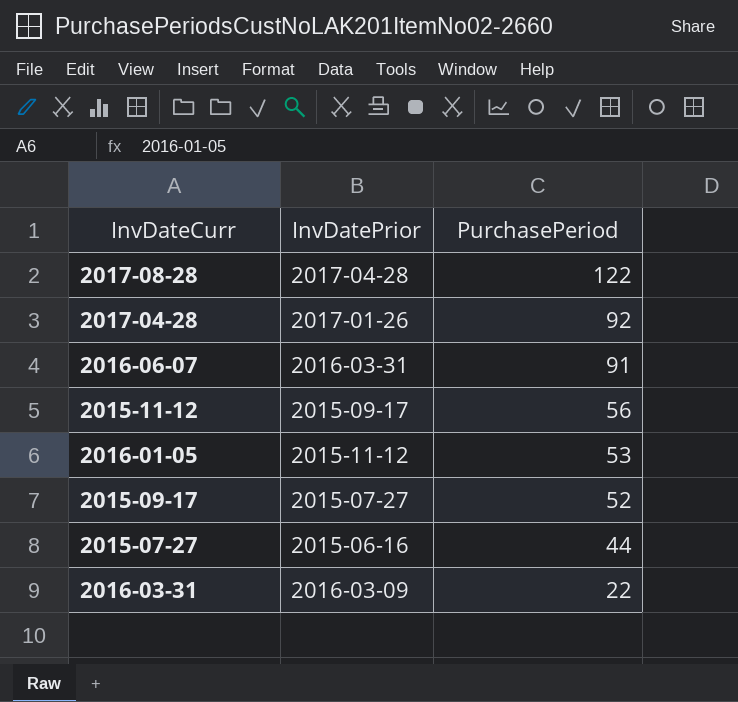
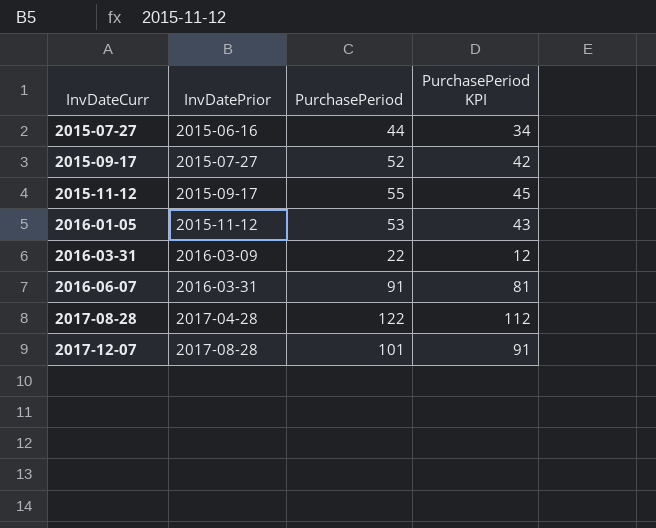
row order: PurchasePeriod descending -> InvDateCurr ascending
column PurchasePeriod KPI | formula: none -> [PurchasePeriod] - 10
row 2017-04-28: 2017-01-26 | 92 -> none
2015-11-12 | PurchasePeriod: 56 -> 55
row 2017-12-07: none -> 2017-08-28 | 101 | 91

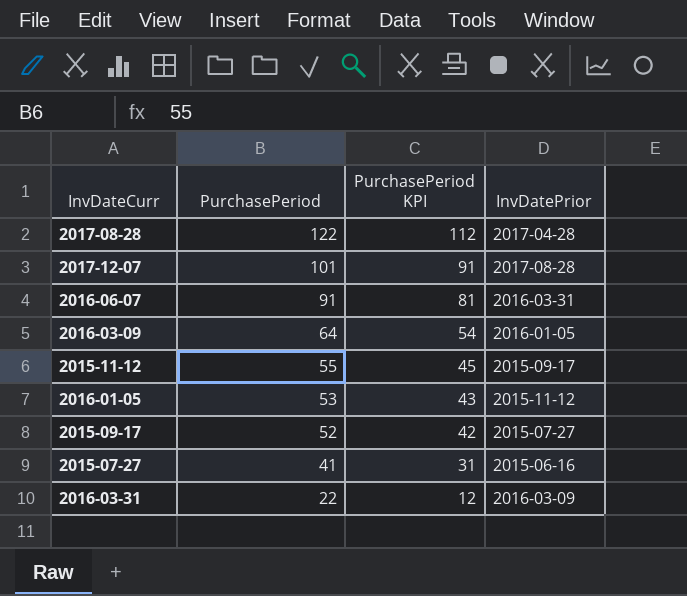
row order: InvDateCurr ascending -> PurchasePeriod descending
column InvDatePrior | position: 2 -> 4
row 2016-03-09: none -> 64 | 54 | 2016-01-05
2015-07-27 | PurchasePeriod: 44 -> 41
2015-07-27 | PurchasePeriod KPI: 34 -> 31

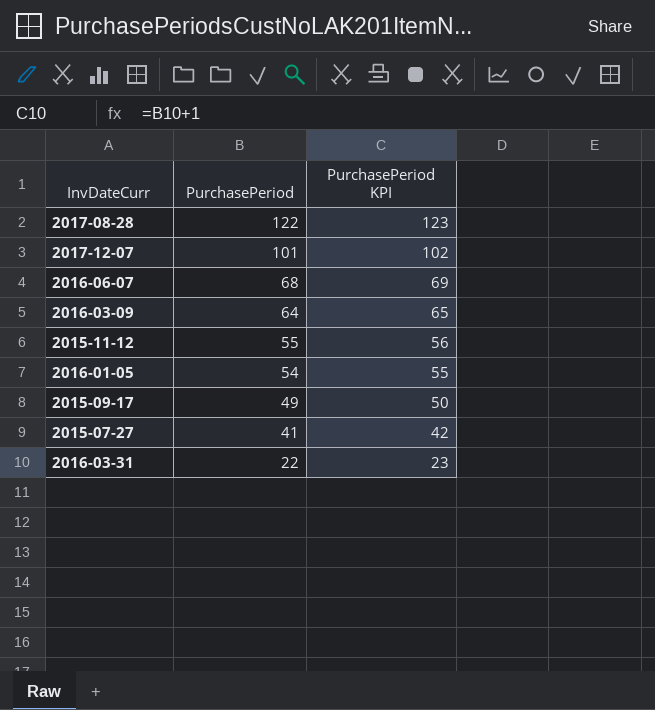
column InvDatePrior | position: 4 -> none
column PurchasePeriod KPI | formula: [PurchasePeriod] - 10 -> [PurchasePeriod] + 1
2016-06-07 | PurchasePeriod: 91 -> 68
2016-01-05 | PurchasePeriod: 53 -> 54
2015-09-17 | PurchasePeriod: 52 -> 49

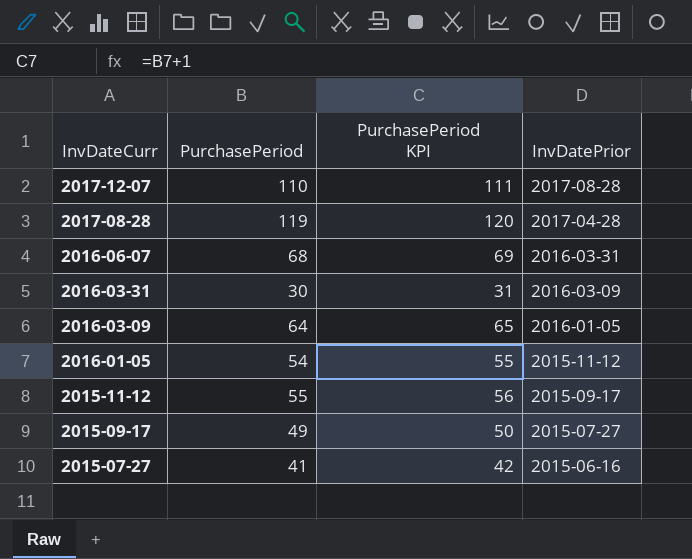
row order: PurchasePeriod descending -> InvDateCurr descending
column InvDatePrior | position: none -> 4
2017-12-07 | PurchasePeriod: 101 -> 110
2017-12-07 | PurchasePeriod KPI: 102 -> 111
2017-08-28 | PurchasePeriod: 122 -> 119
2017-08-28 | PurchasePeriod KPI: 123 -> 120
2016-03-31 | PurchasePeriod: 22 -> 30
2016-03-31 | PurchasePeriod KPI: 23 -> 31

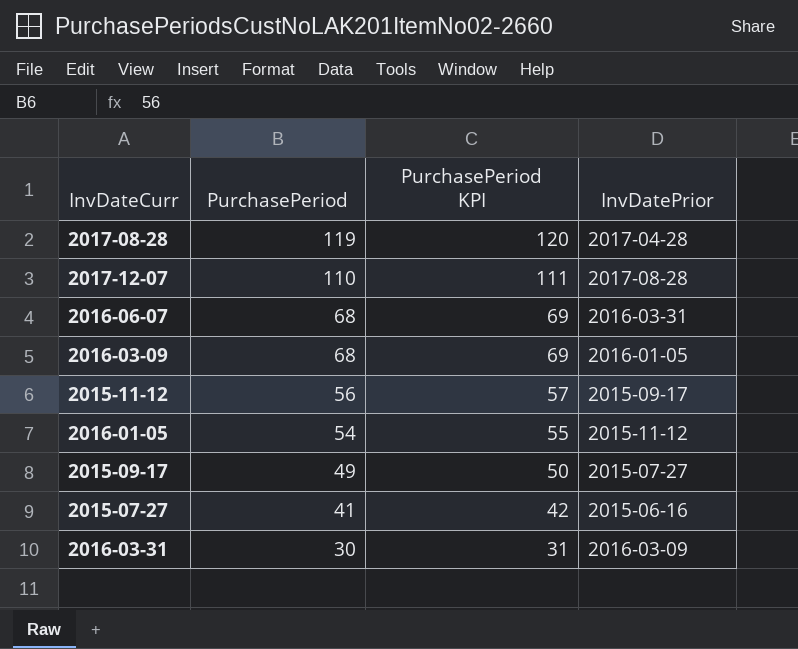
row order: InvDateCurr descending -> PurchasePeriod descending
2016-03-09 | PurchasePeriod: 64 -> 68
2016-03-09 | PurchasePeriod KPI: 65 -> 69
2015-11-12 | PurchasePeriod: 55 -> 56
2015-11-12 | PurchasePeriod KPI: 56 -> 57

